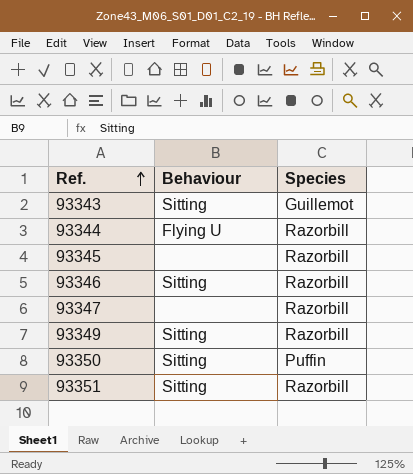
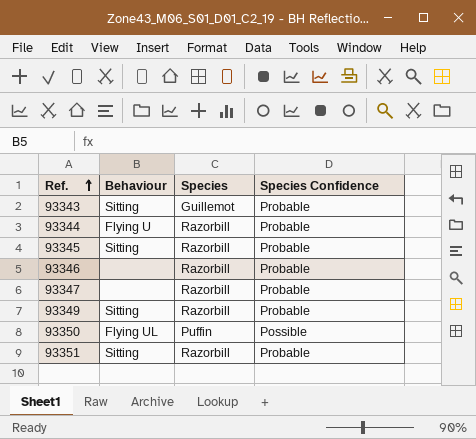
column Species Confidence | position: none -> 4
93345 | Behaviour: none -> Sitting
93346 | Behaviour: Sitting -> none
93350 | Behaviour: Sitting -> Flying UL

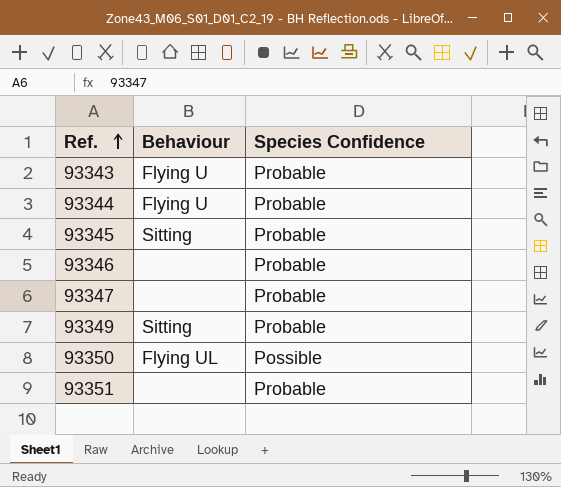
column Species | position: 3 -> none
93343 | Behaviour: Sitting -> Flying U
93351 | Behaviour: Sitting -> none

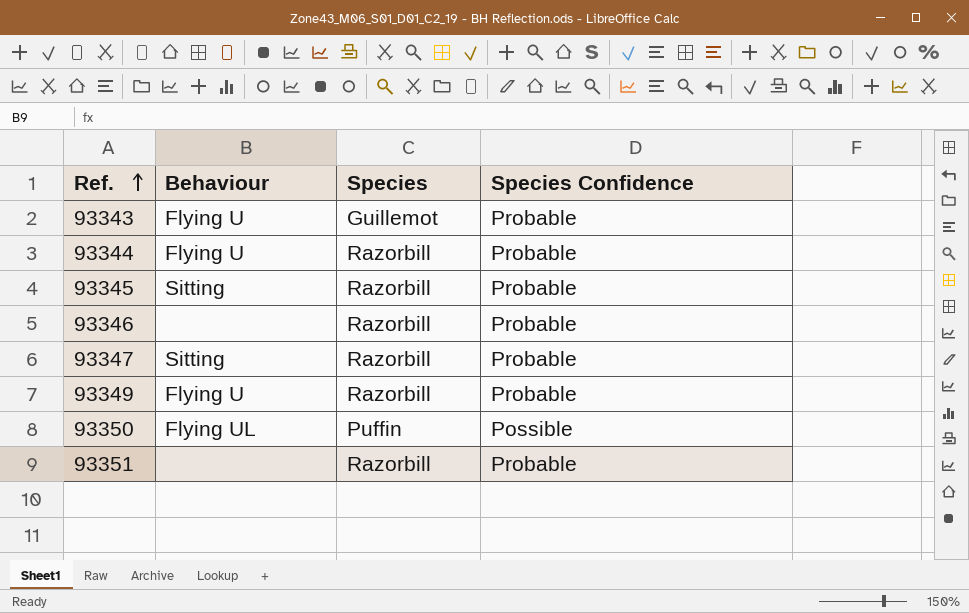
column Species | position: none -> 3
93347 | Behaviour: none -> Sitting
93349 | Behaviour: Sitting -> Flying U

